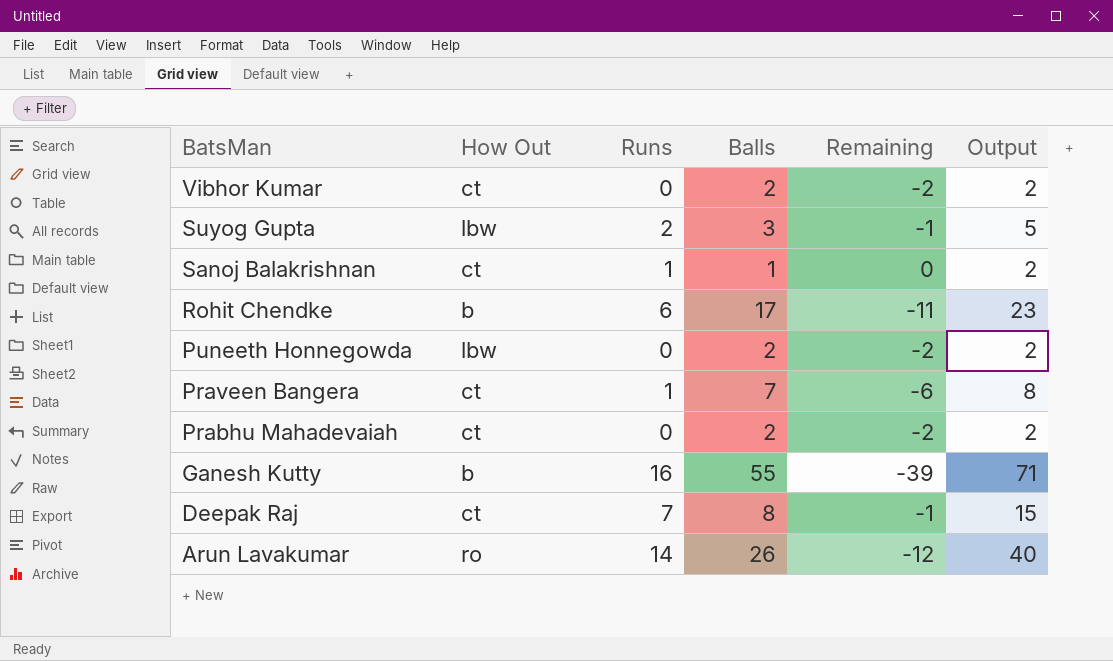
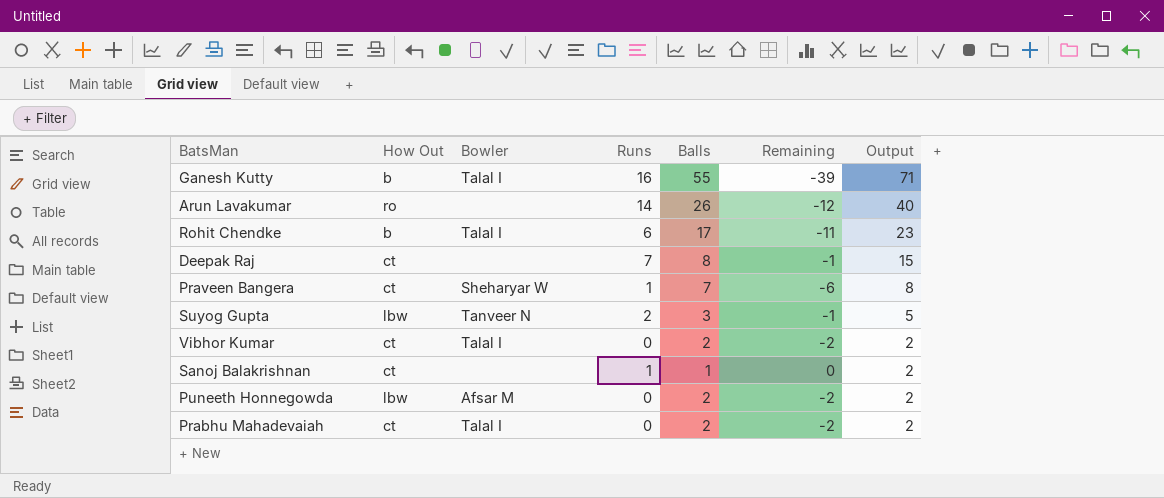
row order: BatsMan descending -> Output descending
column Bowler | position: none -> 3

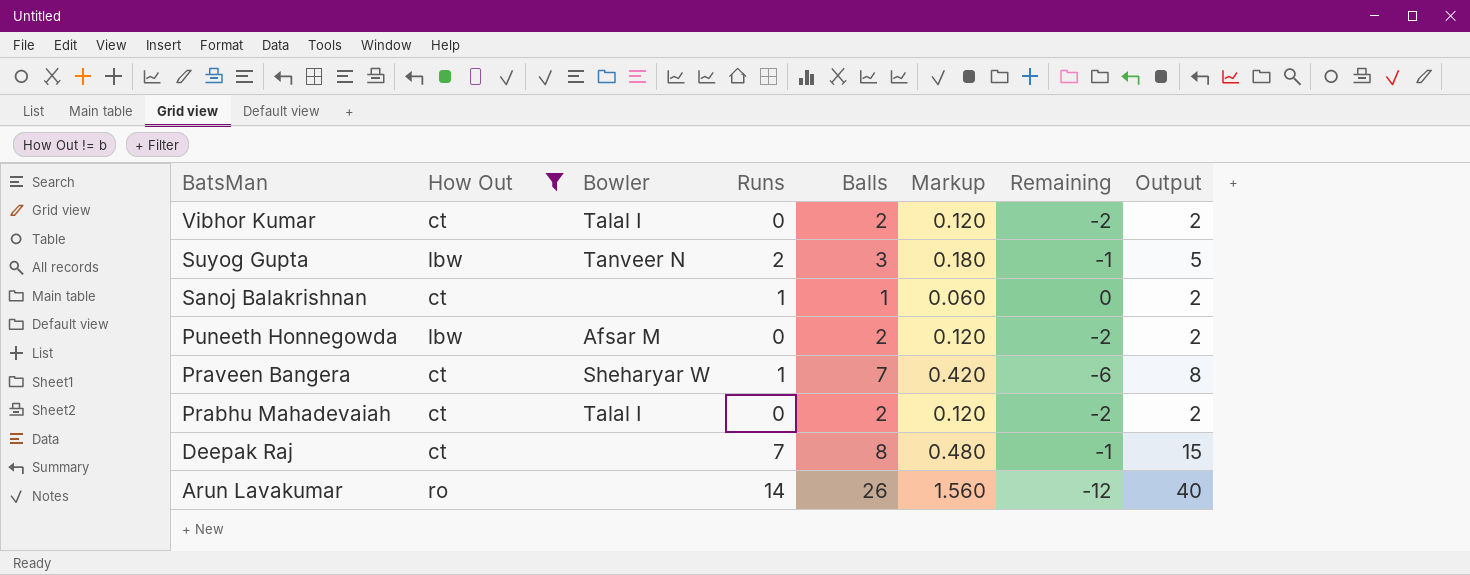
filter: none -> How Out != b
row order: Output descending -> BatsMan descending
column Markup | formula: none -> [Balls] * 0.06

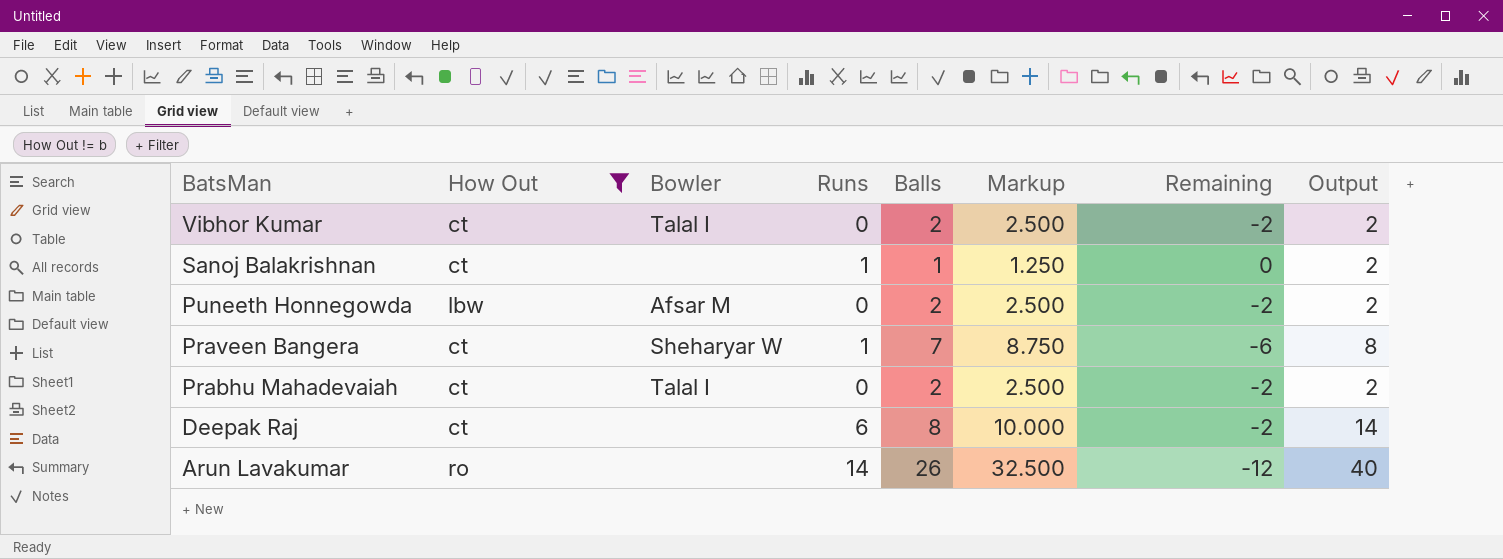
column Markup | formula: [Balls] * 0.06 -> [Balls] * 1.25
row Suyog Gupta: lbw | Tanveer N | 2 | 3 | 0.180 | -1 | 5 -> none
Deepak Raj | Runs: 7 -> 6
Deepak Raj | Remaining: -1 -> -2
Deepak Raj | Output: 15 -> 14

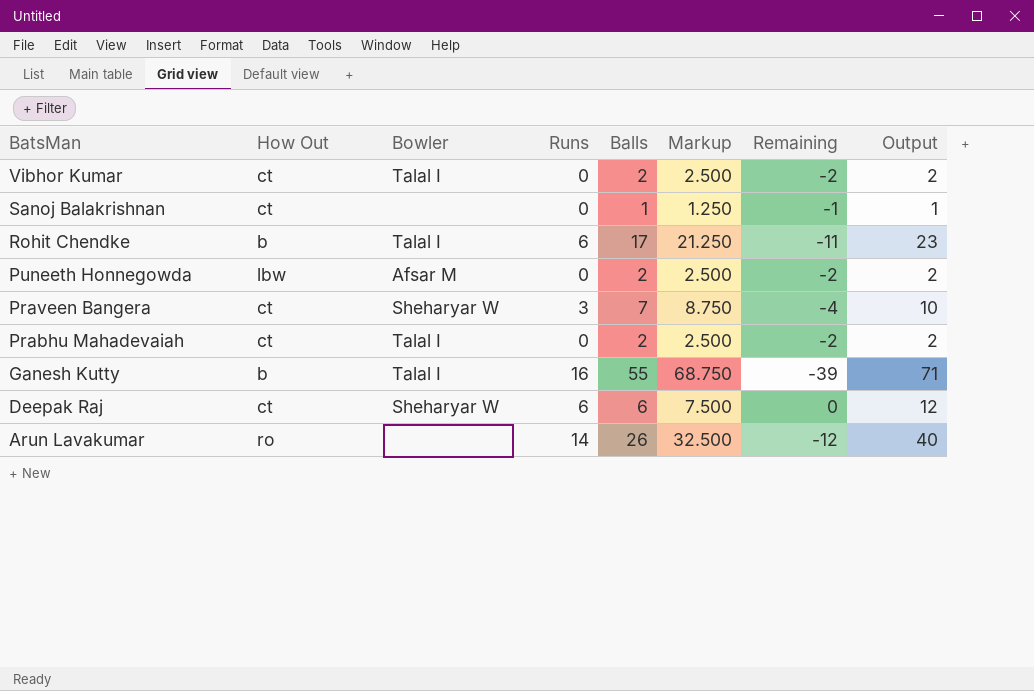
filter: How Out != b -> none
Sanoj Balakrishnan | Runs: 1 -> 0
Sanoj Balakrishnan | Remaining: 0 -> -1
Sanoj Balakrishnan | Output: 2 -> 1
Praveen Bangera | Runs: 1 -> 3
Praveen Bangera | Remaining: -6 -> -4
Praveen Bangera | Output: 8 -> 10
Deepak Raj | Bowler: none -> Sheharyar W
Deepak Raj | Balls: 8 -> 6
Deepak Raj | Markup: 10.000 -> 7.500
Deepak Raj | Remaining: -2 -> 0
Deepak Raj | Output: 14 -> 12

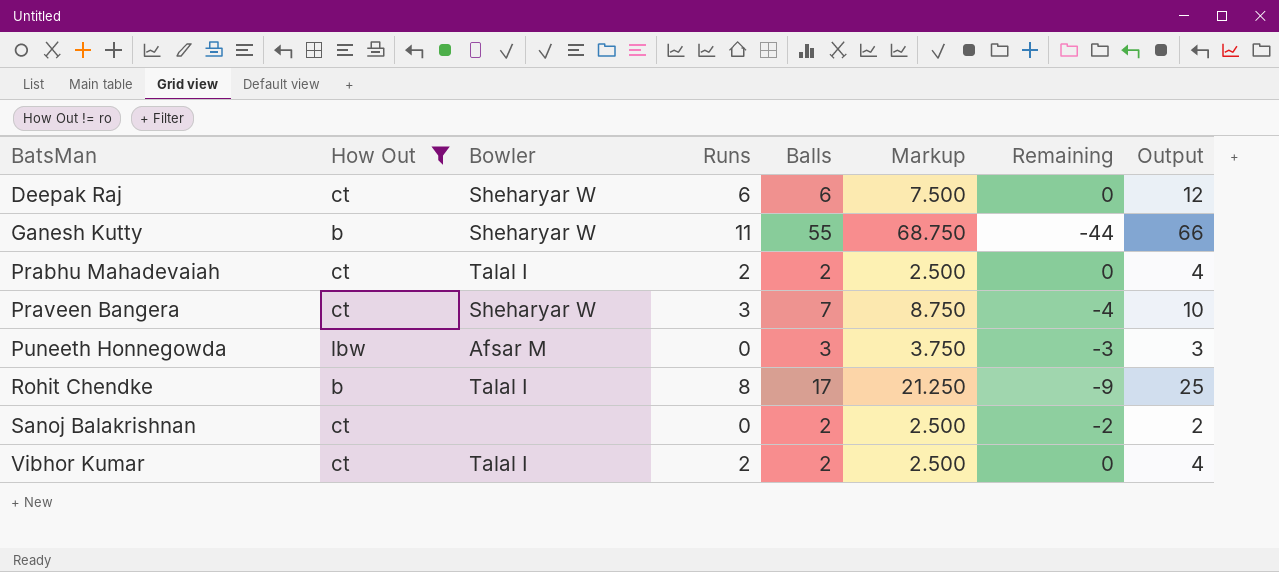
filter: none -> How Out != ro
row order: BatsMan descending -> BatsMan ascending
Ganesh Kutty | Bowler: Talal I -> Sheharyar W
Ganesh Kutty | Runs: 16 -> 11
Ganesh Kutty | Remaining: -39 -> -44
Ganesh Kutty | Output: 71 -> 66
Prabhu Mahadevaiah | Runs: 0 -> 2
Prabhu Mahadevaiah | Remaining: -2 -> 0
Prabhu Mahadevaiah | Output: 2 -> 4
Puneeth Honnegowda | Balls: 2 -> 3
Puneeth Honnegowda | Markup: 2.500 -> 3.750
Puneeth Honnegowda | Remaining: -2 -> -3
Puneeth Honnegowda | Output: 2 -> 3
Rohit Chendke | Runs: 6 -> 8
Rohit Chendke | Remaining: -11 -> -9
Rohit Chendke | Output: 23 -> 25
Sanoj Balakrishnan | Balls: 1 -> 2
Sanoj Balakrishnan | Markup: 1.250 -> 2.500
Sanoj Balakrishnan | Remaining: -1 -> -2
Sanoj Balakrishnan | Output: 1 -> 2
Vibhor Kumar | Runs: 0 -> 2
Vibhor Kumar | Remaining: -2 -> 0
Vibhor Kumar | Output: 2 -> 4

